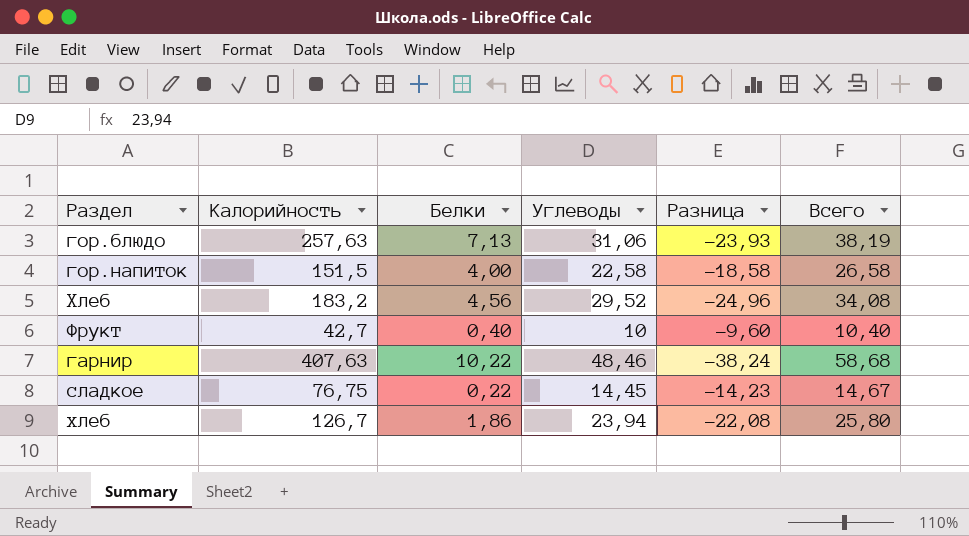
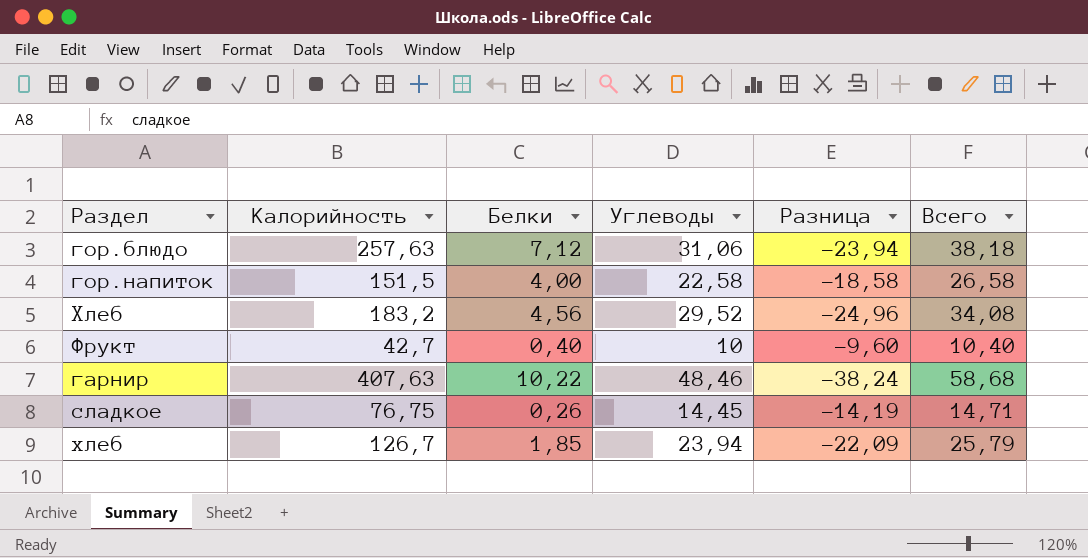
гор.блюдо | Белки: 7,13 -> 7,12
гор.блюдо | Разница: -23,93 -> -23,94
гор.блюдо | Всего: 38,19 -> 38,18
сладкое | Белки: 0,22 -> 0,26
сладкое | Разница: -14,23 -> -14,19
сладкое | Всего: 14,67 -> 14,71
хлеб | Белки: 1,86 -> 1,85
хлеб | Разница: -22,08 -> -22,09
хлеб | Всего: 25,80 -> 25,79

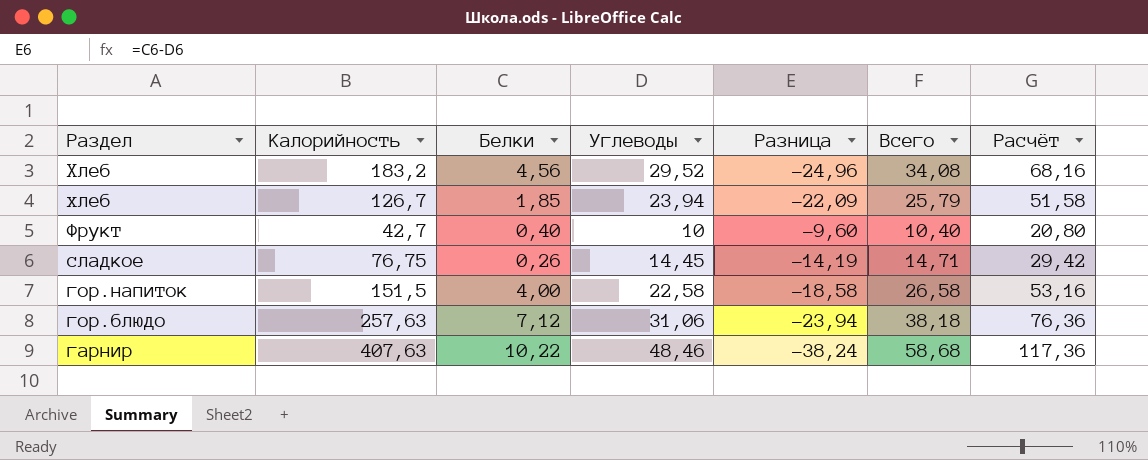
row order: none -> Раздел descending
column Расчёт | formula: none -> [Всего] * 2

